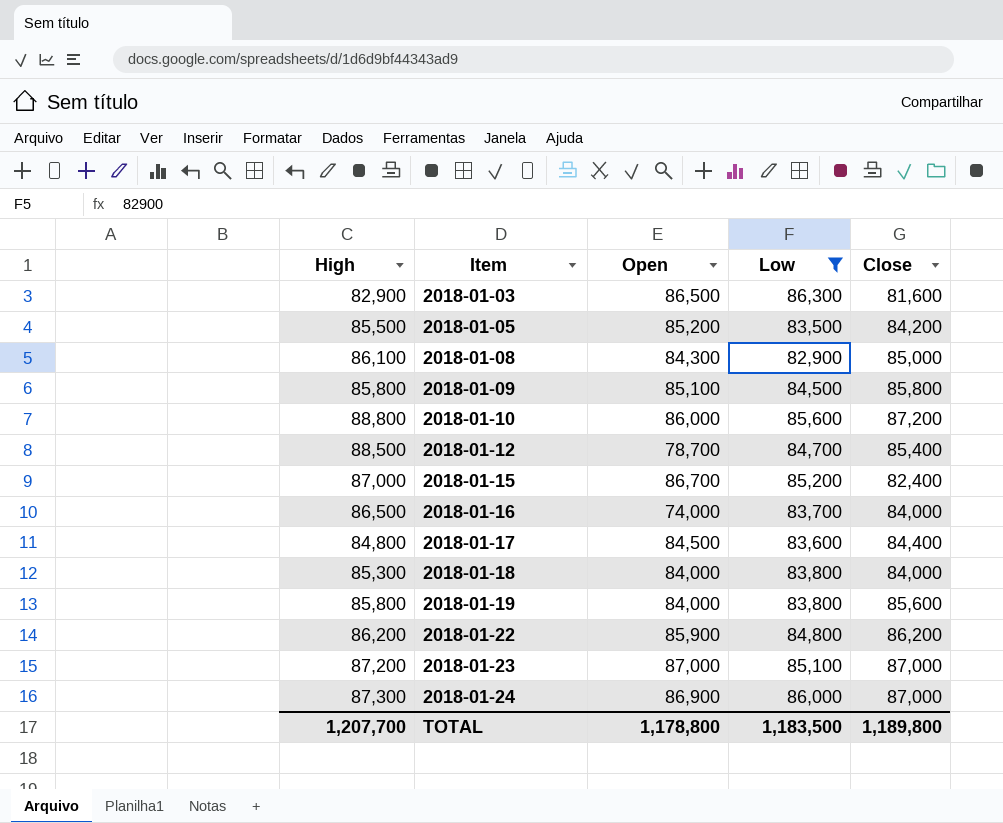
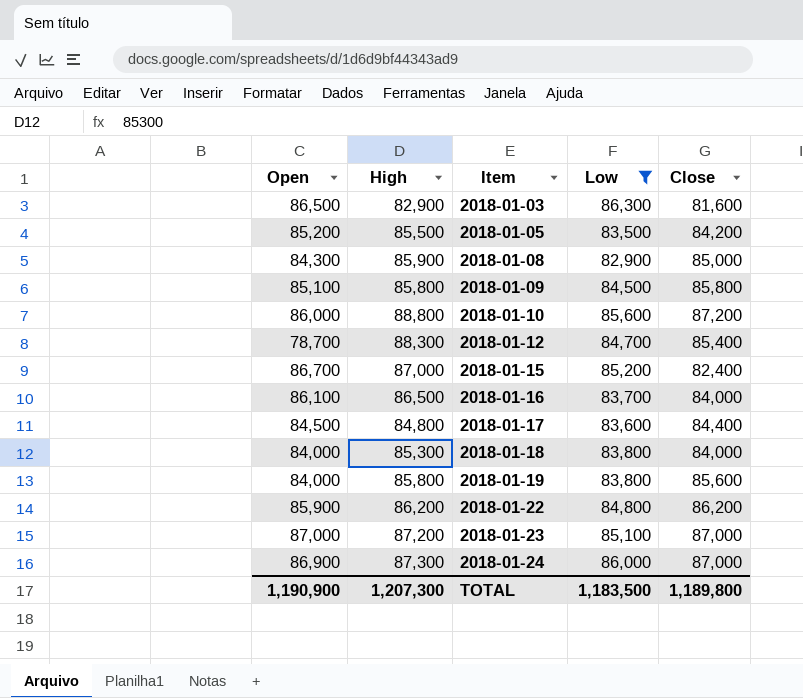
column Open | position: 3 -> 1
2018-01-08 | High: 86,100 -> 85,900
2018-01-12 | High: 88,500 -> 88,300
2018-01-16 | Open: 74,000 -> 86,100
TOTAL | Open: 1,178,800 -> 1,190,900
TOTAL | High: 1,207,700 -> 1,207,300

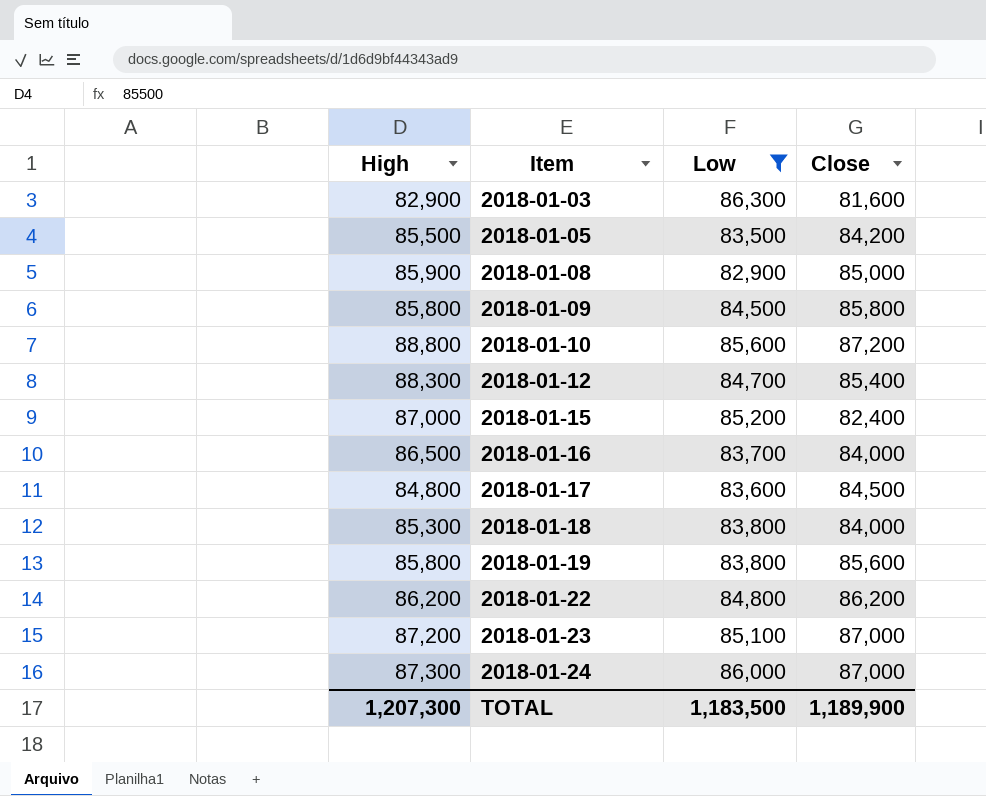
column Open | position: 1 -> none
2018-01-17 | Close: 84,400 -> 84,500
TOTAL | Close: 1,189,800 -> 1,189,900

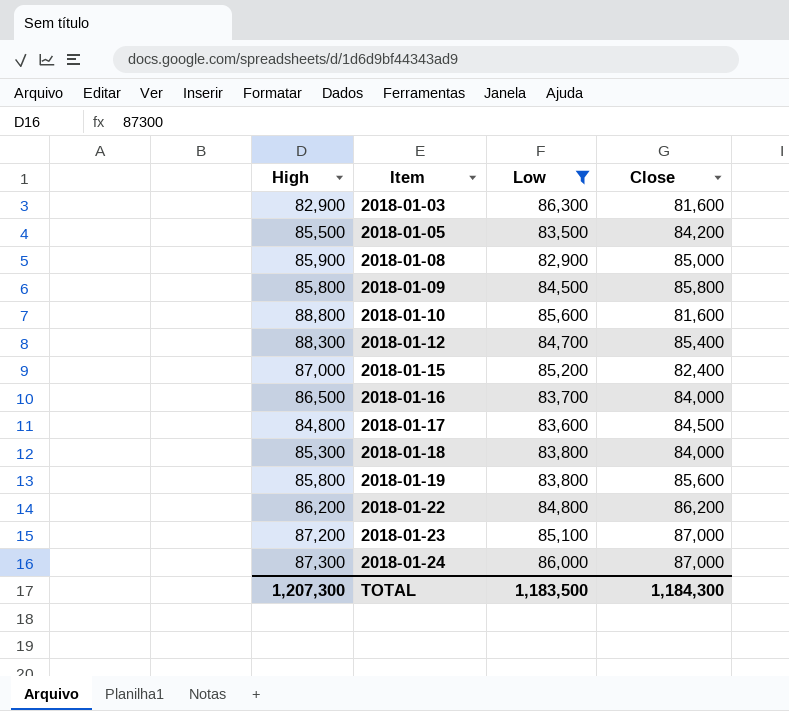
2018-01-10 | Close: 87,200 -> 81,600
TOTAL | Close: 1,189,900 -> 1,184,300

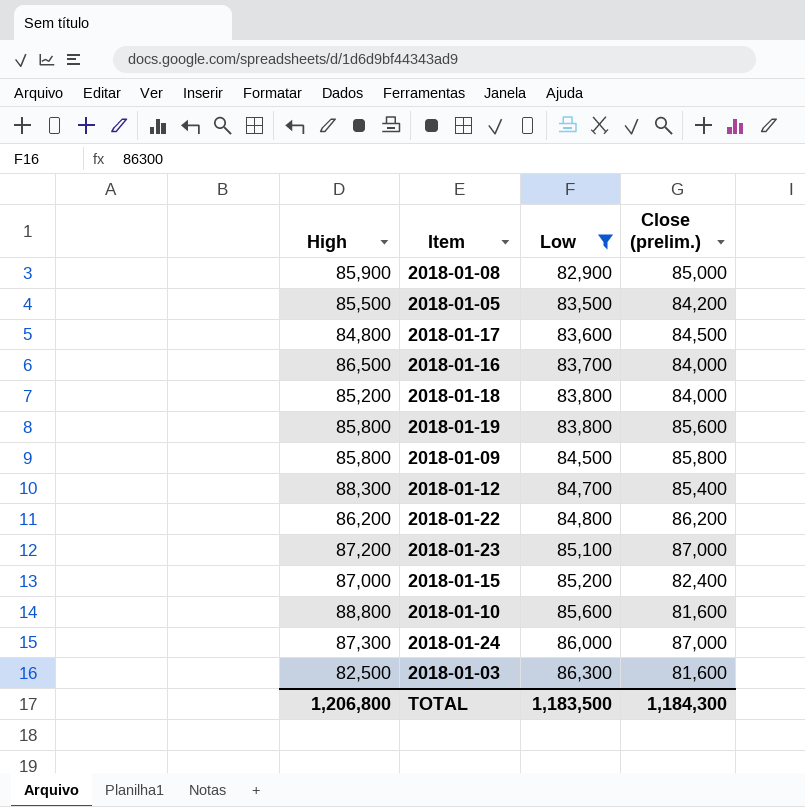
row order: Item ascending -> Low ascending
column name: Close -> Close (prelim.)
2018-01-18 | High: 85,300 -> 85,200
2018-01-03 | High: 82,900 -> 82,500
TOTAL | High: 1,207,300 -> 1,206,800

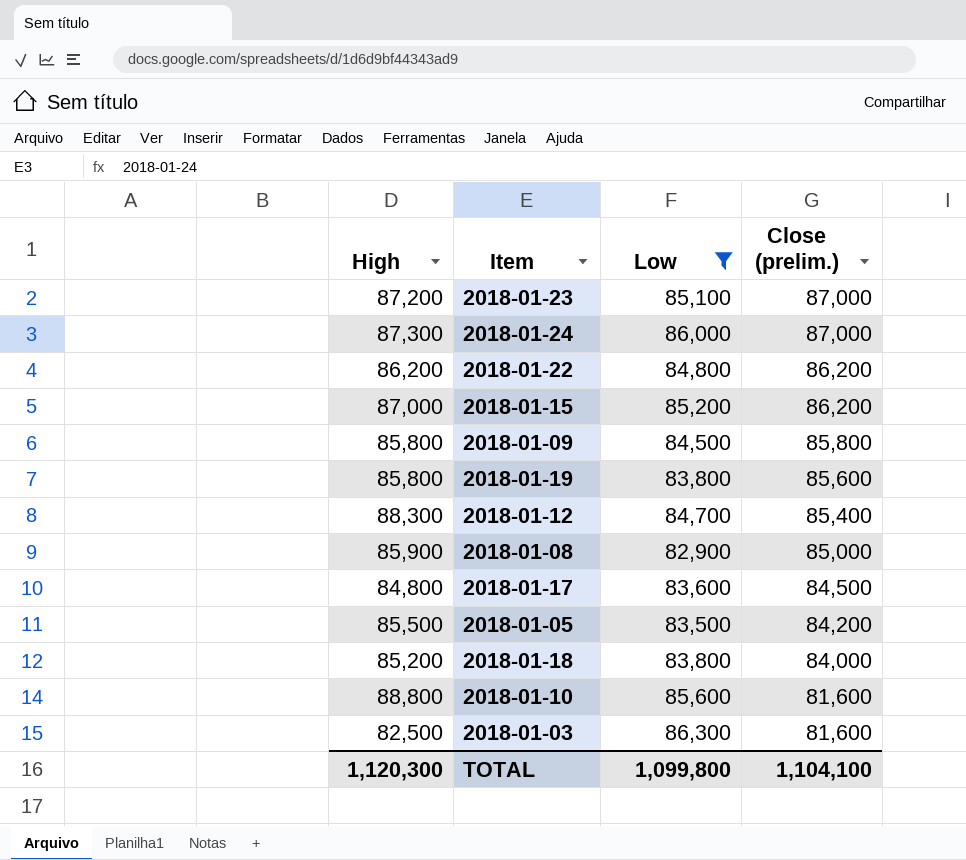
row order: Low ascending -> Close (prelim.) descending
row 2018-01-16: 86,500 | 83,700 | 84,000 -> none
2018-01-15 | Close (prelim.): 82,400 -> 86,200
TOTAL | High: 1,206,800 -> 1,120,300
TOTAL | Low: 1,183,500 -> 1,099,800
TOTAL | Close (prelim.): 1,184,300 -> 1,104,100

